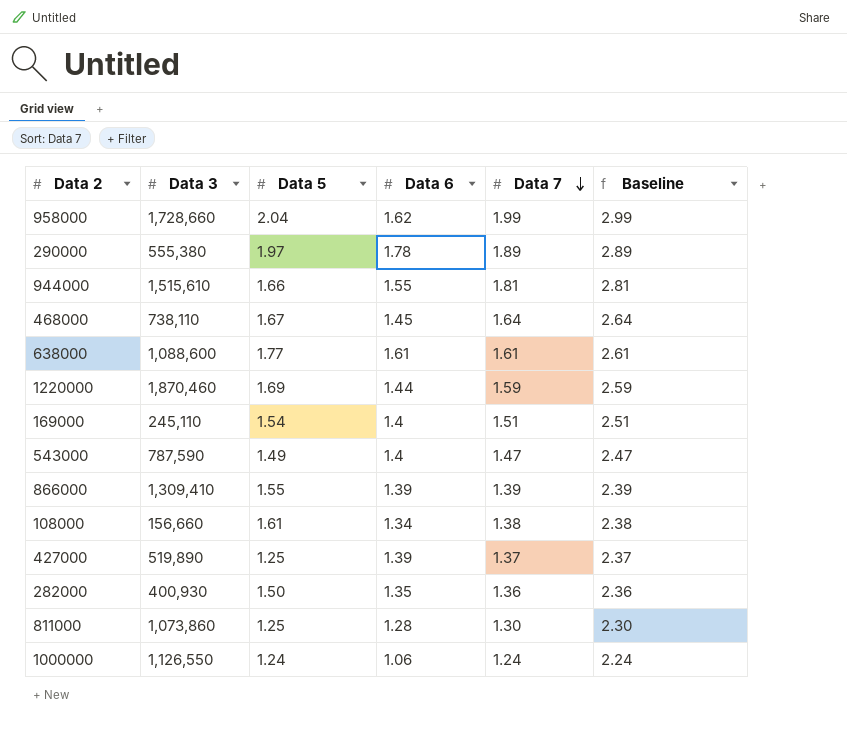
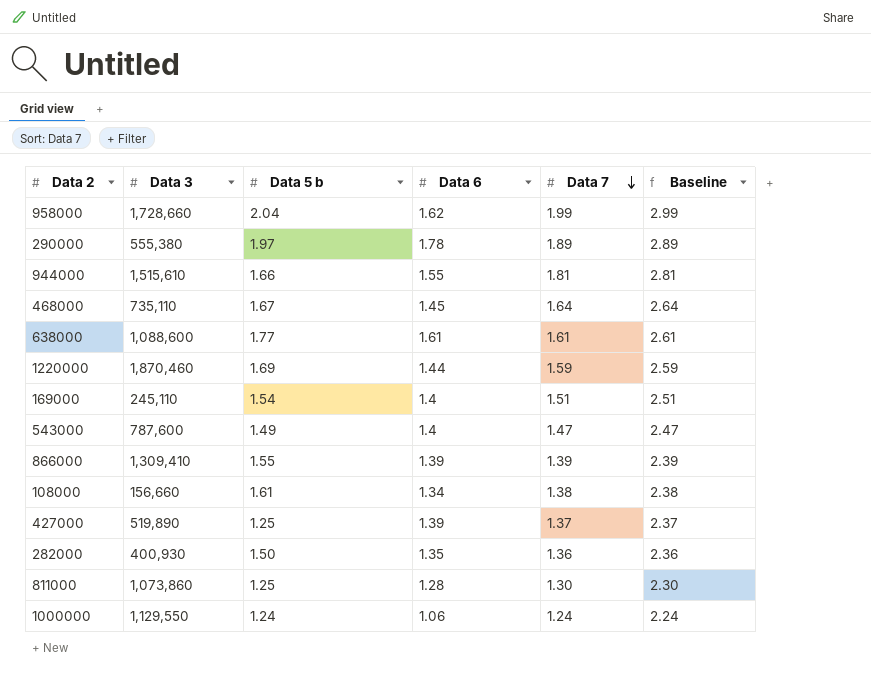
column name: Data 5 -> Data 5 b
468000 | Data 3: 738,110 -> 735,110
543000 | Data 3: 787,590 -> 787,600
1000000 | Data 3: 1,126,550 -> 1,129,550

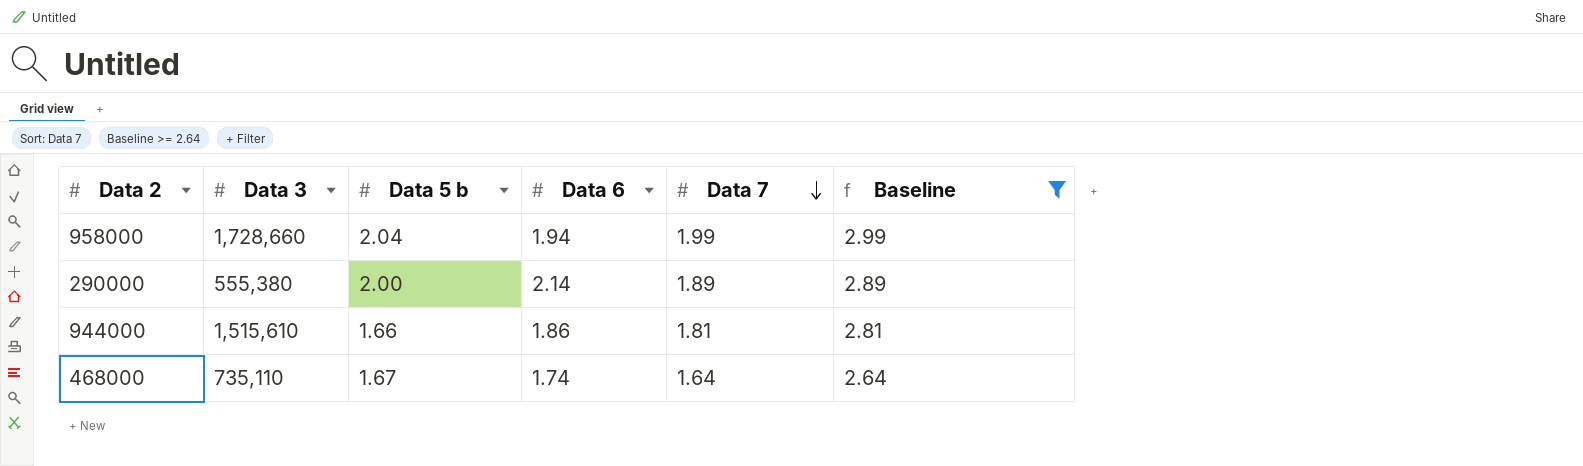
filter: none -> Baseline >= 2.64
958000 | Data 6: 1.62 -> 1.94
290000 | Data 5 b: 1.97 -> 2.00
290000 | Data 6: 1.78 -> 2.14
944000 | Data 6: 1.55 -> 1.86
468000 | Data 6: 1.45 -> 1.74

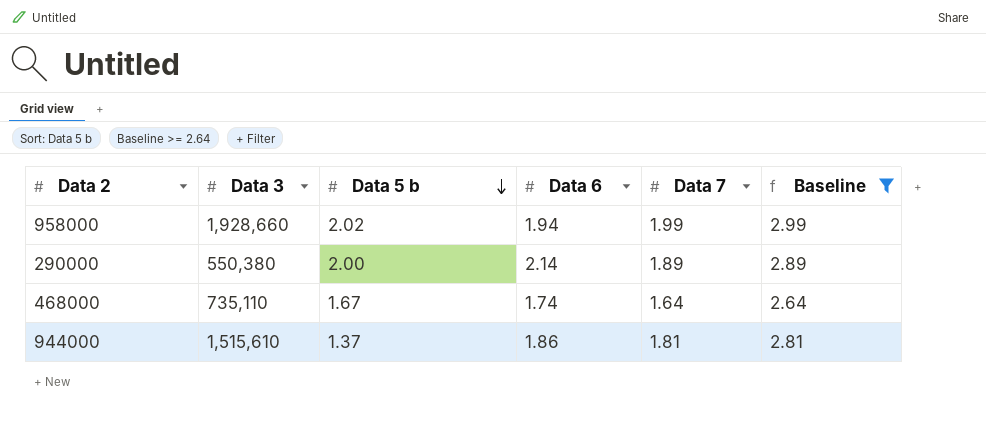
row order: Data 7 descending -> Data 5 b descending
958000 | Data 3: 1,728,660 -> 1,928,660
958000 | Data 5 b: 2.04 -> 2.02
290000 | Data 3: 555,380 -> 550,380
944000 | Data 5 b: 1.66 -> 1.37

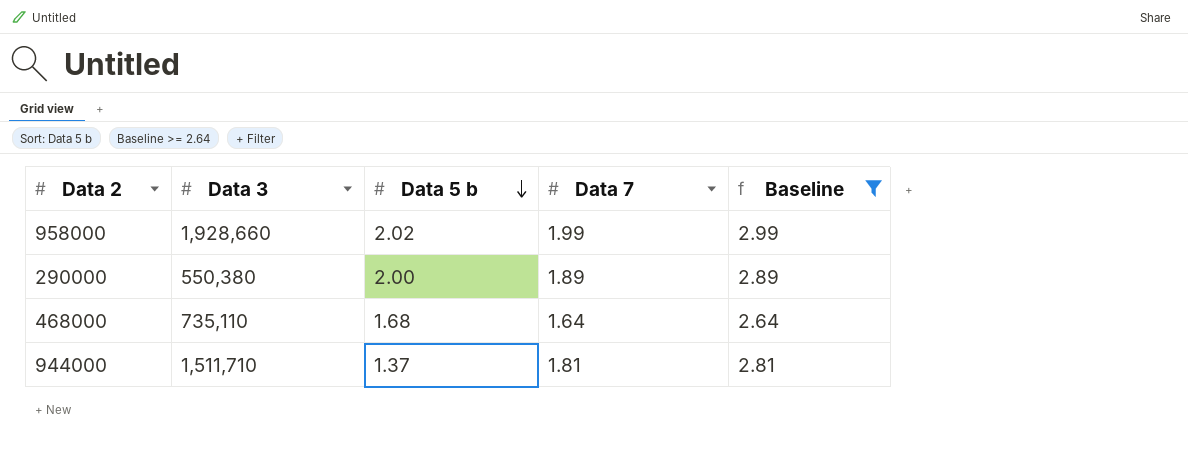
column Data 6 | position: 4 -> none
468000 | Data 5 b: 1.67 -> 1.68
944000 | Data 3: 1,515,610 -> 1,511,710

